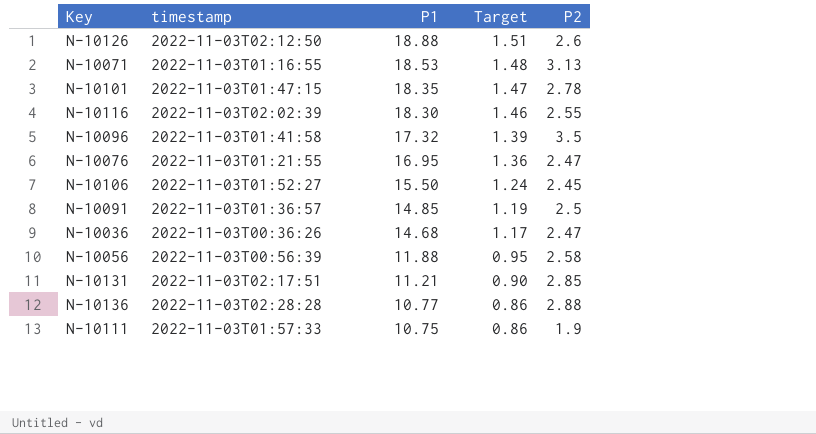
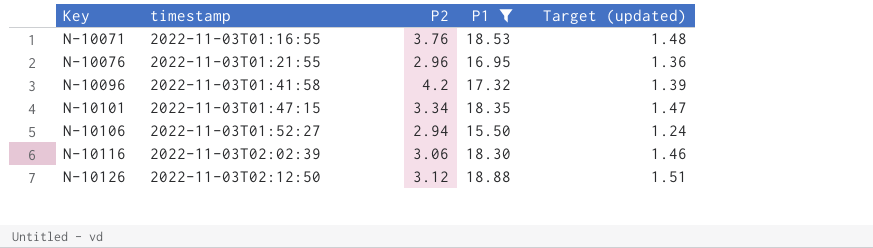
filter: none -> P1 >= 15.50
row order: P1 descending -> Key ascending
column P2 | position: 5 -> 3
column name: Target -> Target (updated)
N-10071 | P2: 3.13 -> 3.76
N-10076 | P2: 2.47 -> 2.96
N-10096 | P2: 3.5 -> 4.2
N-10101 | P2: 2.78 -> 3.34
N-10106 | P2: 2.45 -> 2.94
N-10116 | P2: 2.55 -> 3.06
N-10126 | P2: 2.6 -> 3.12

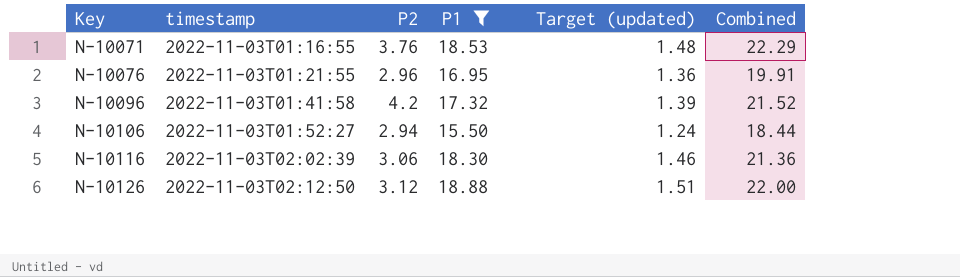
column Combined | formula: none -> [P2] + [P1]
row N-10101: 2022-11-03T01:47:15 | 3.34 | 18.35 | 1.47 -> none

